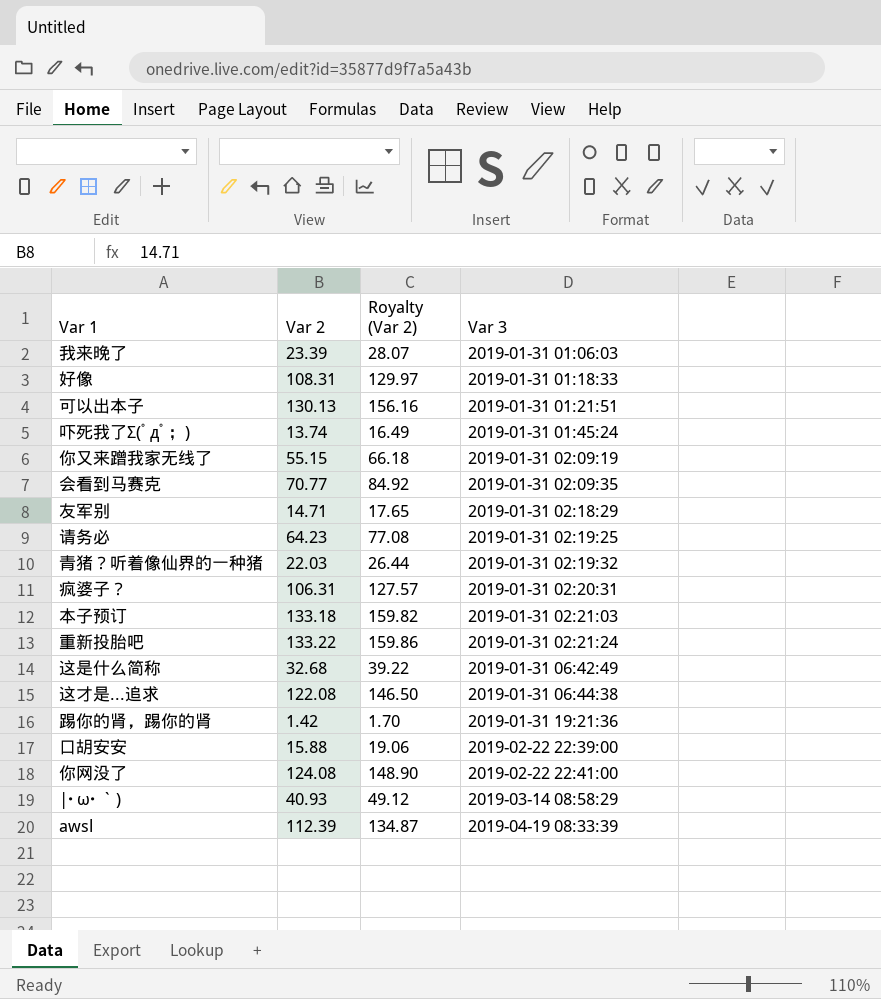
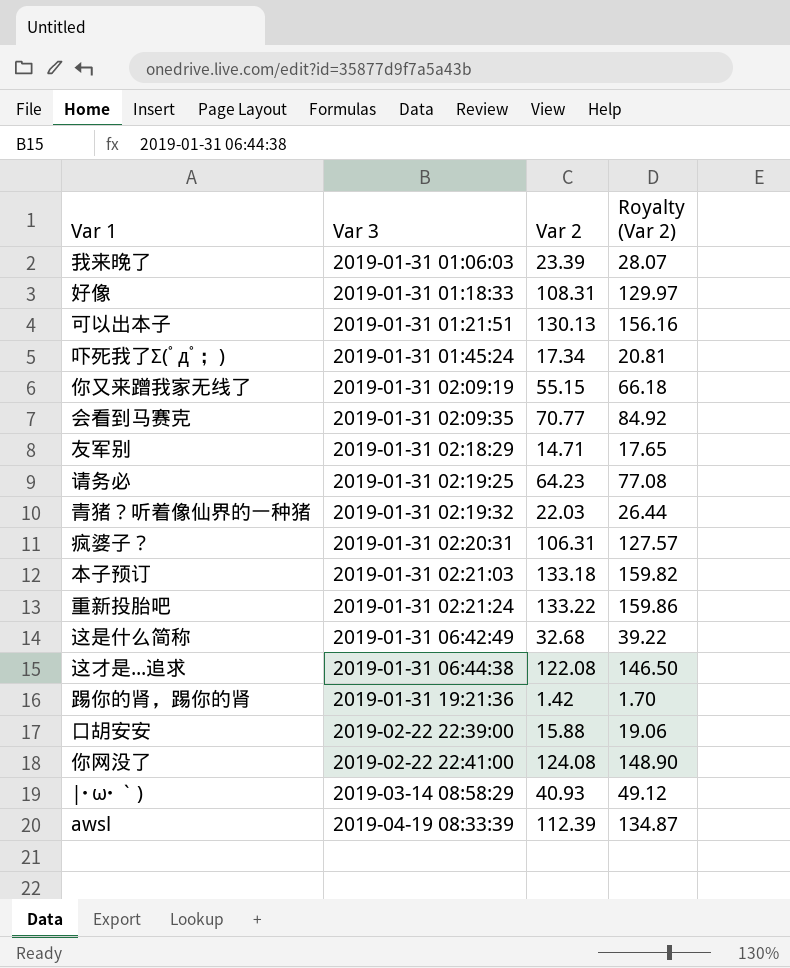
column Var 3 | position: 4 -> 2
吓死我了Σ(ﾟдﾟ；) | Var 2: 13.74 -> 17.34
吓死我了Σ(ﾟдﾟ；) | Royalty (Var 2): 16.49 -> 20.81

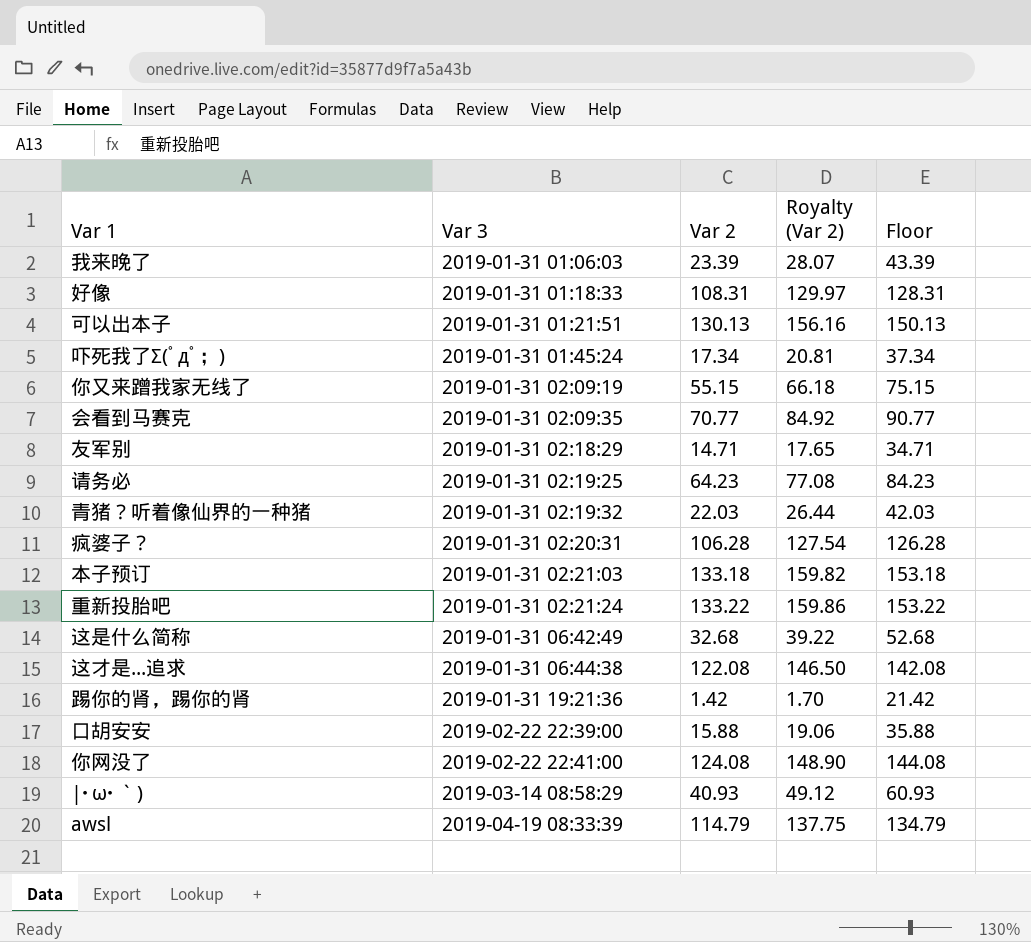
column Floor | formula: none -> [Var 2] + 20
疯婆子？ | Var 2: 106.31 -> 106.28
疯婆子？ | Royalty (Var 2): 127.57 -> 127.54
awsl | Var 2: 112.39 -> 114.79
awsl | Royalty (Var 2): 134.87 -> 137.75

